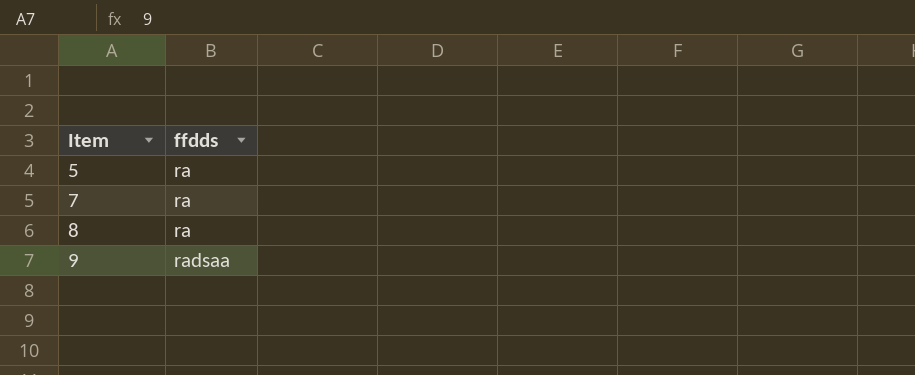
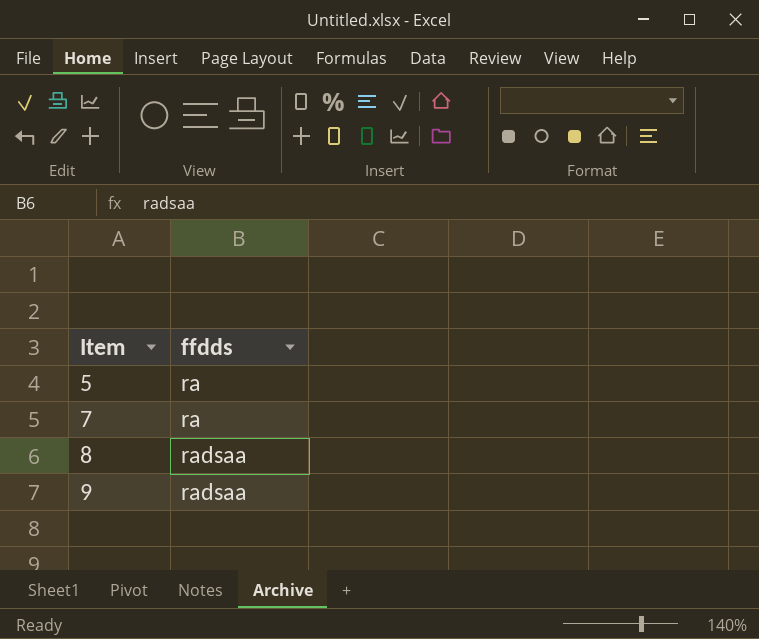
8 | ffdds: ra -> radsaa

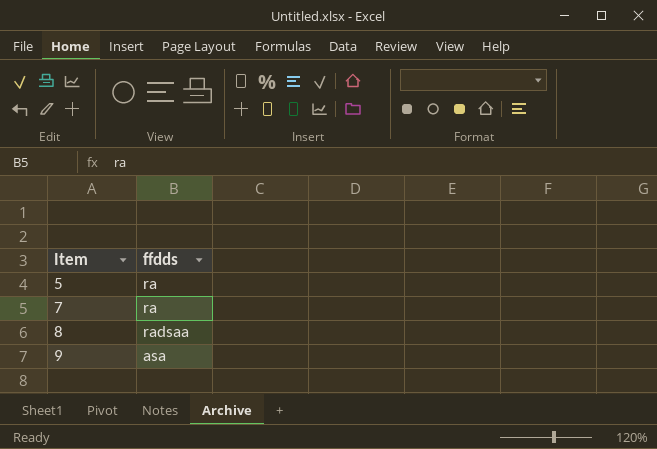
9 | ffdds: radsaa -> asa

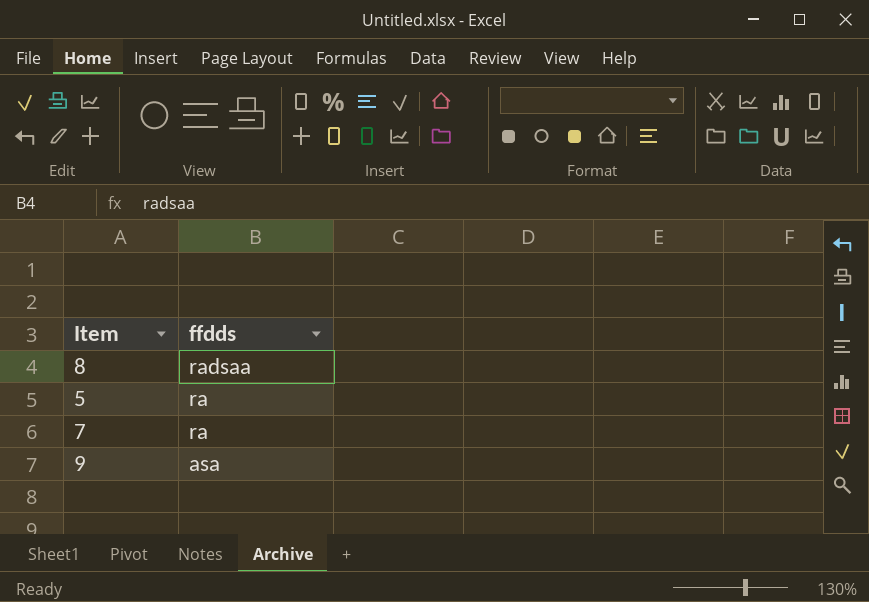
row order: Item ascending -> ffdds descending

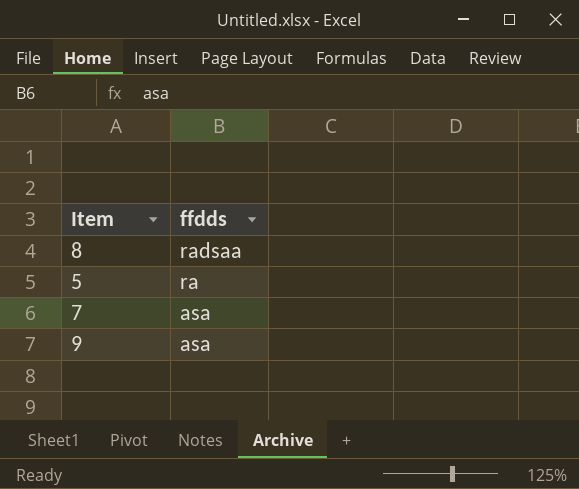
7 | ffdds: ra -> asa

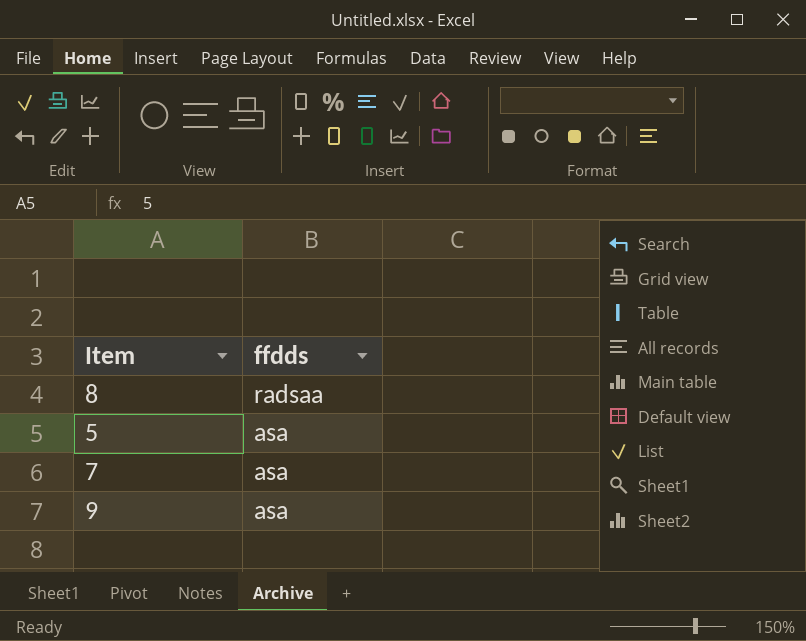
5 | ffdds: ra -> asa

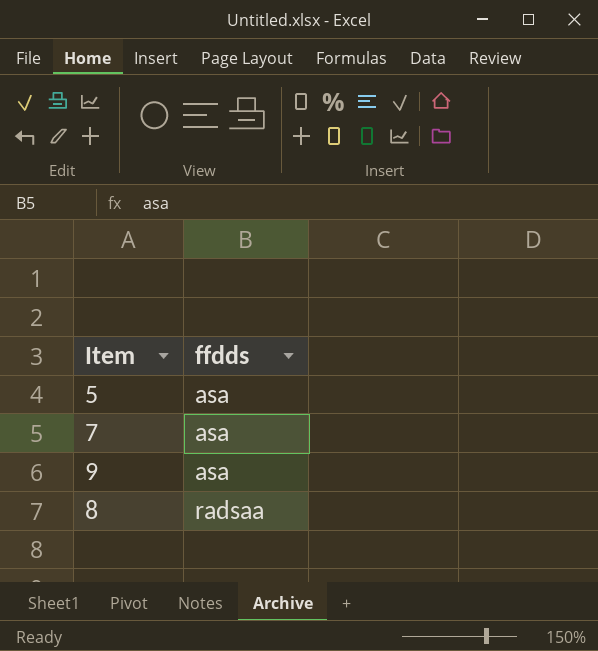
row order: ffdds descending -> ffdds ascending

